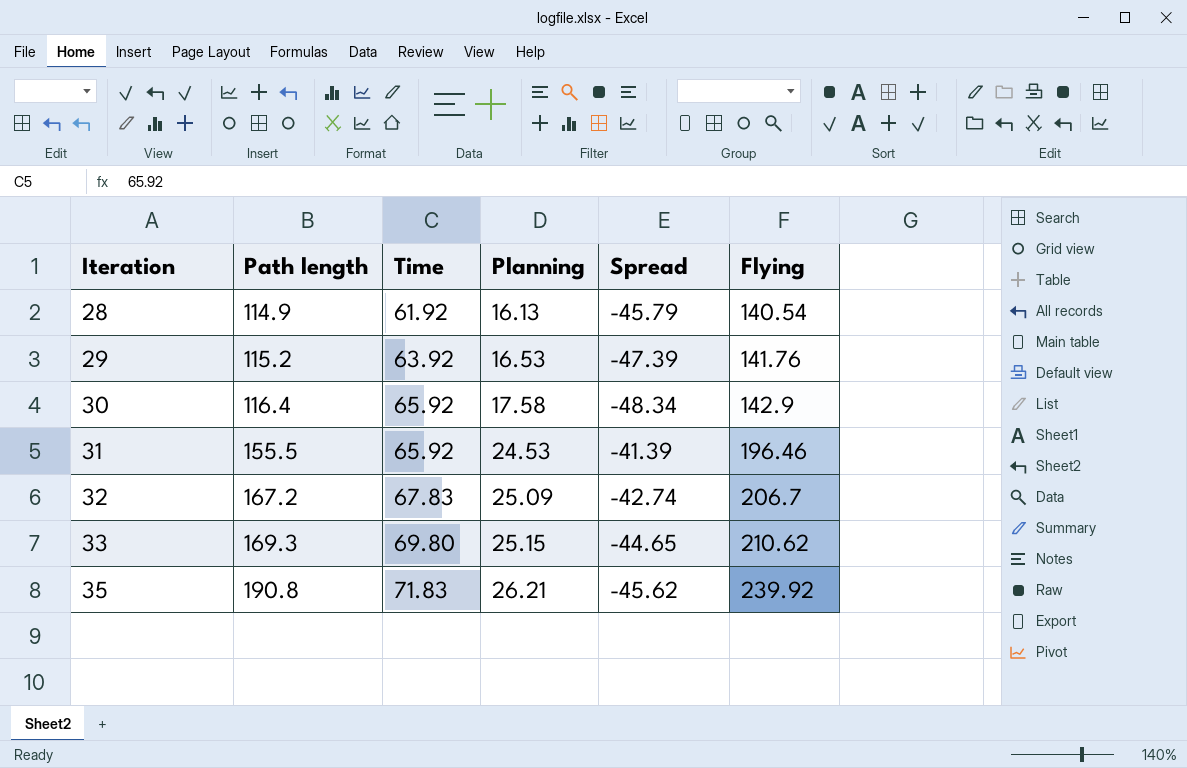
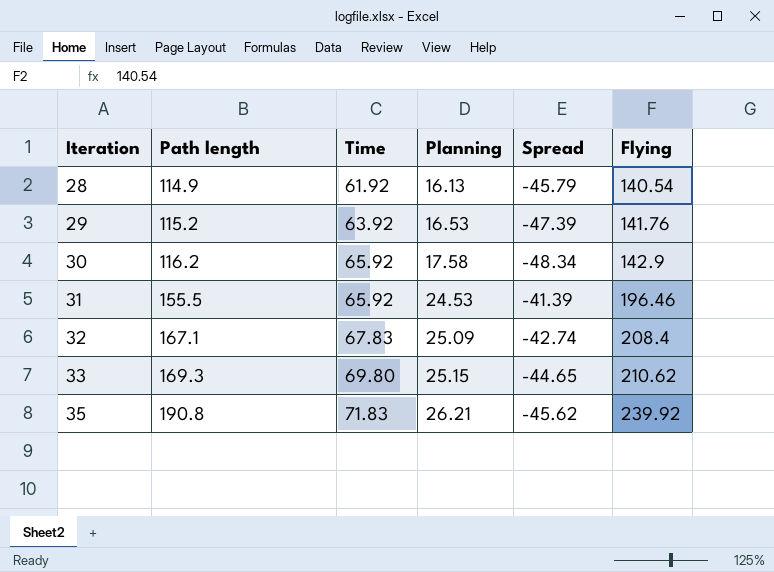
30 | Path length: 116.4 -> 116.2
32 | Path length: 167.2 -> 167.1
32 | Flying: 206.7 -> 208.4

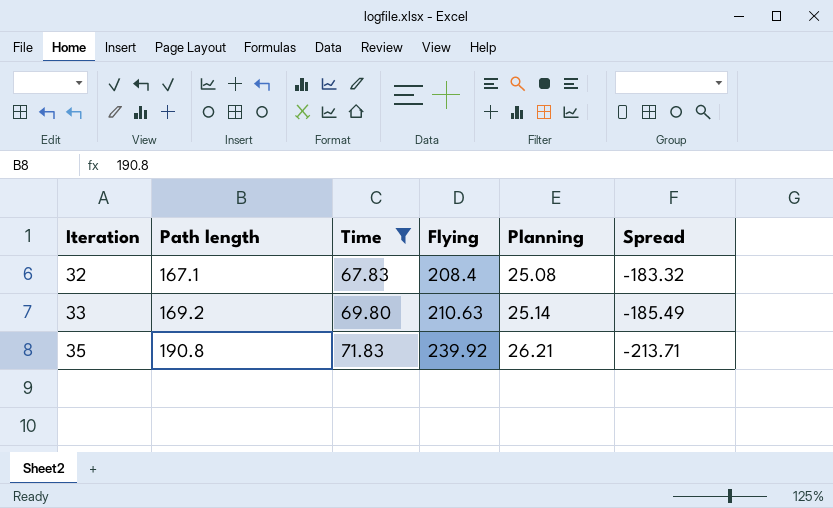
filter: none -> Time >= 67.83
column Flying | position: 6 -> 4
column Spread | formula: [Planning] - [Time] -> [Planning] - [Flying]
32 | Planning: 25.09 -> 25.08
33 | Path length: 169.3 -> 169.2
33 | Flying: 210.62 -> 210.63
33 | Planning: 25.15 -> 25.14

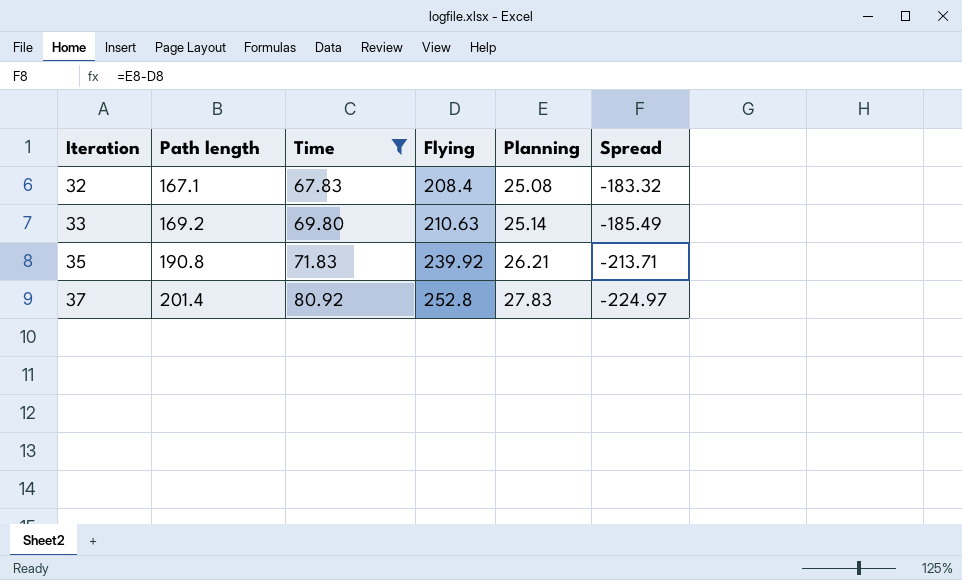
row 37: none -> 201.4 | 80.92 | 252.8 | 27.83 | -224.97

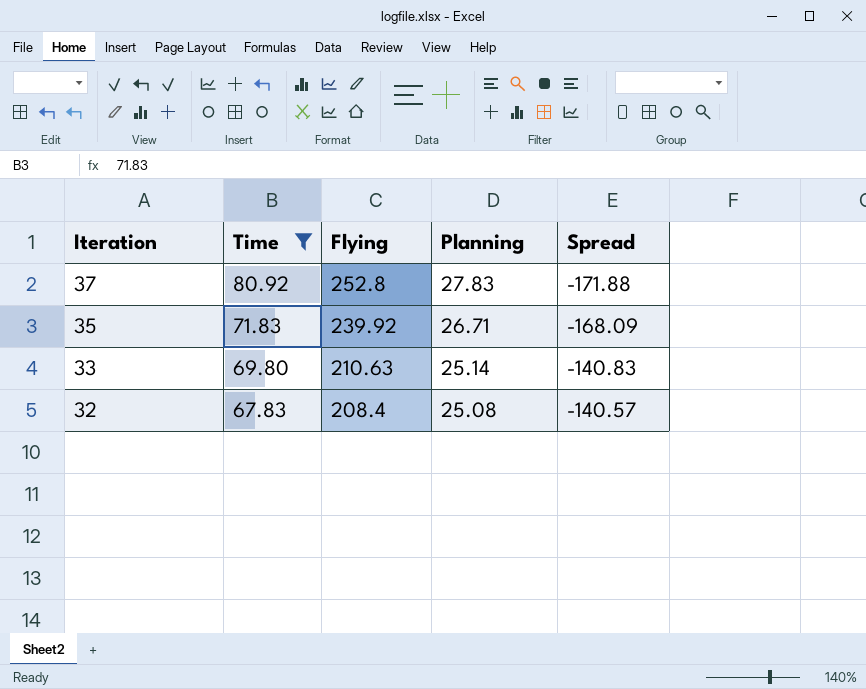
row order: Iteration ascending -> Iteration descending
column Path length | position: 2 -> none
column Spread | formula: [Planning] - [Flying] -> [Time] - [Flying]
35 | Planning: 26.21 -> 26.71

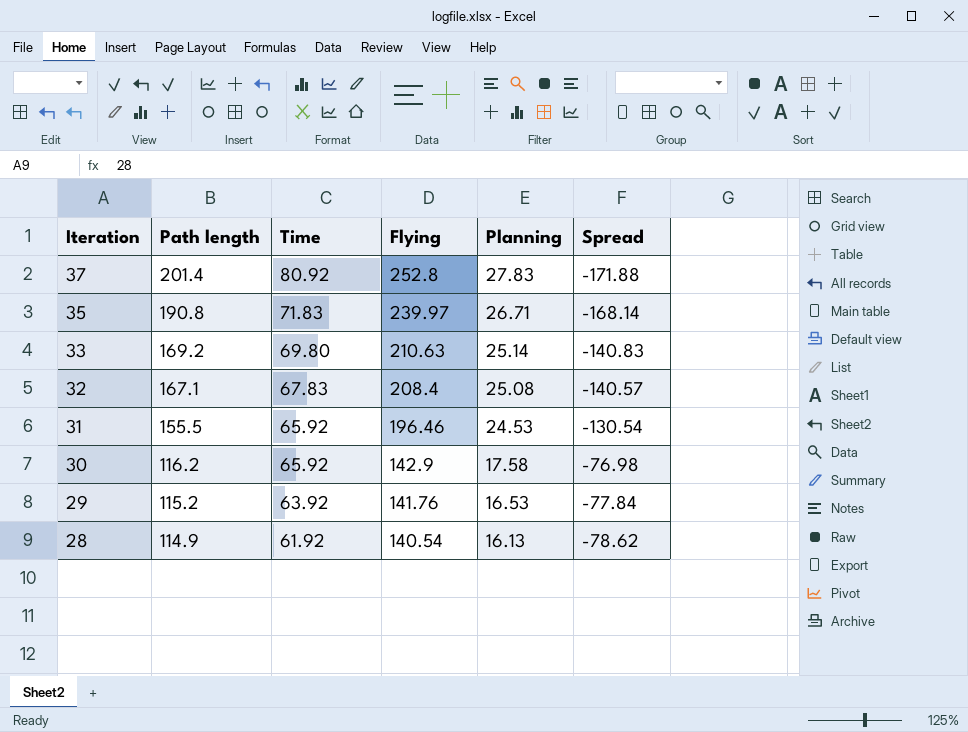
filter: Time >= 67.83 -> none
column Path length | position: none -> 2
35 | Flying: 239.92 -> 239.97
35 | Spread: -168.09 -> -168.14

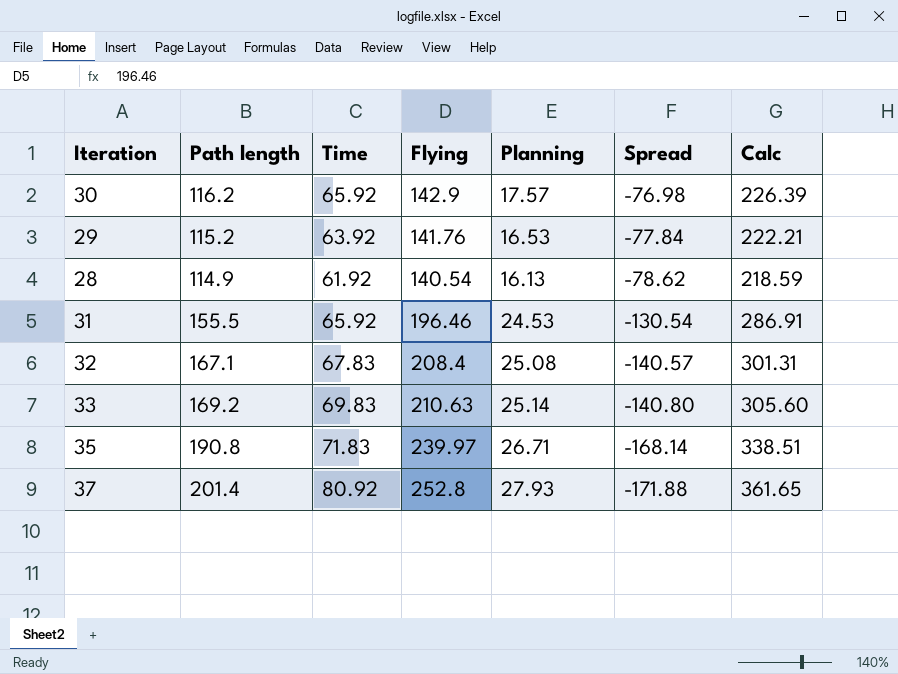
row order: Iteration descending -> Spread descending
column Calc | formula: none -> [Time] + [Flying] + [Planning]
30 | Planning: 17.58 -> 17.57
33 | Time: 69.80 -> 69.83
33 | Spread: -140.83 -> -140.80
37 | Planning: 27.83 -> 27.93

